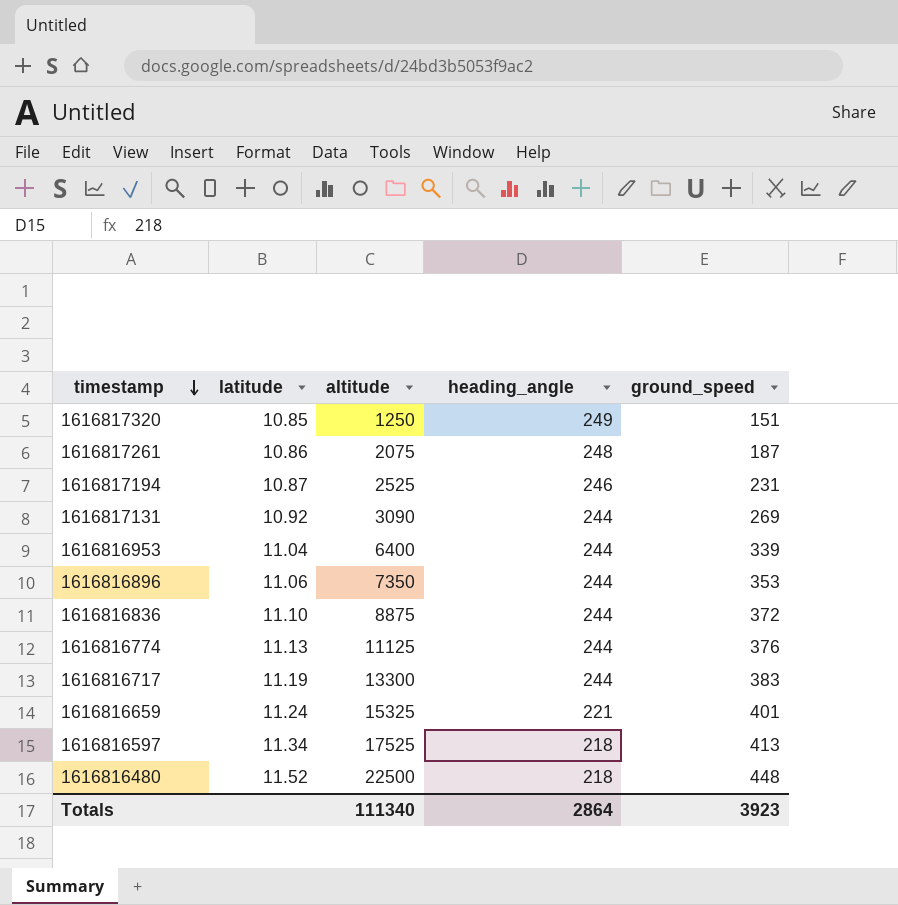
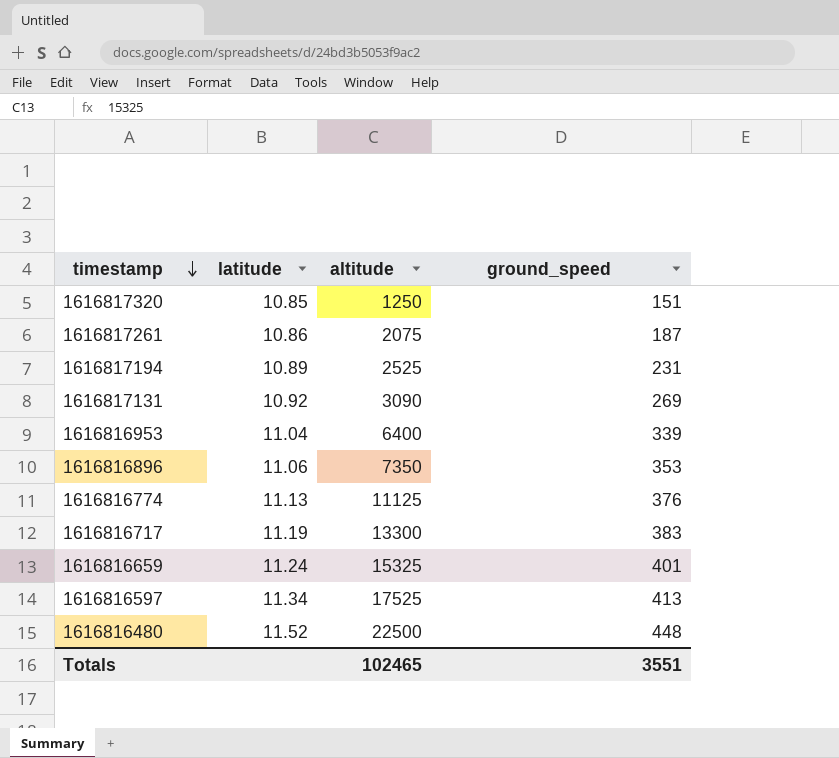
column heading_angle | position: 4 -> none
row 1616816836: 11.10 | 8875 | 244 | 372 -> none
1616817194 | latitude: 10.87 -> 10.89
Totals | altitude: 111340 -> 102465
Totals | ground_speed: 3923 -> 3551

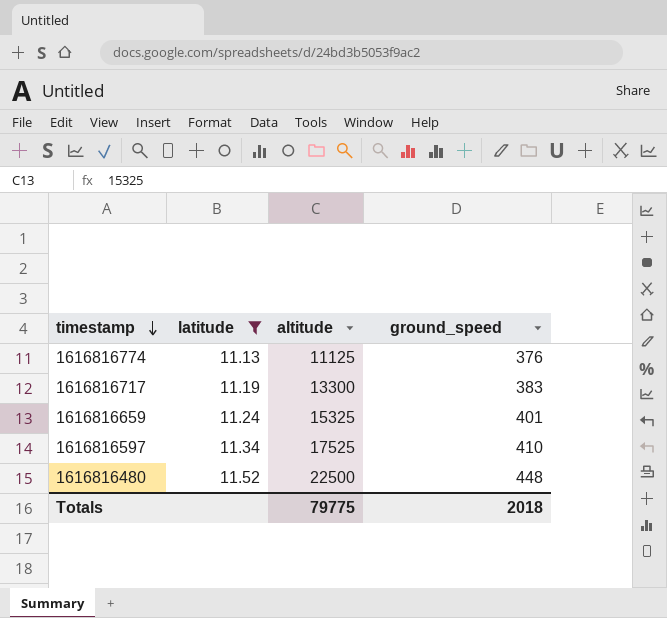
filter: none -> latitude >= 11.13
1616816597 | ground_speed: 413 -> 410
Totals | altitude: 102465 -> 79775
Totals | ground_speed: 3551 -> 2018

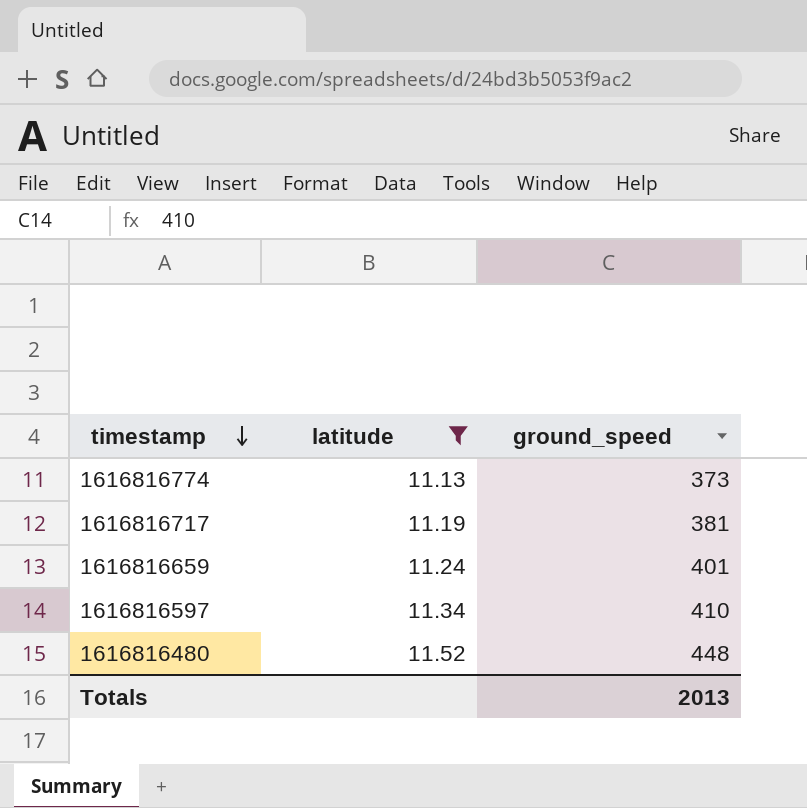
column altitude | position: 3 -> none
1616816774 | ground_speed: 376 -> 373
1616816717 | ground_speed: 383 -> 381
Totals | ground_speed: 2018 -> 2013

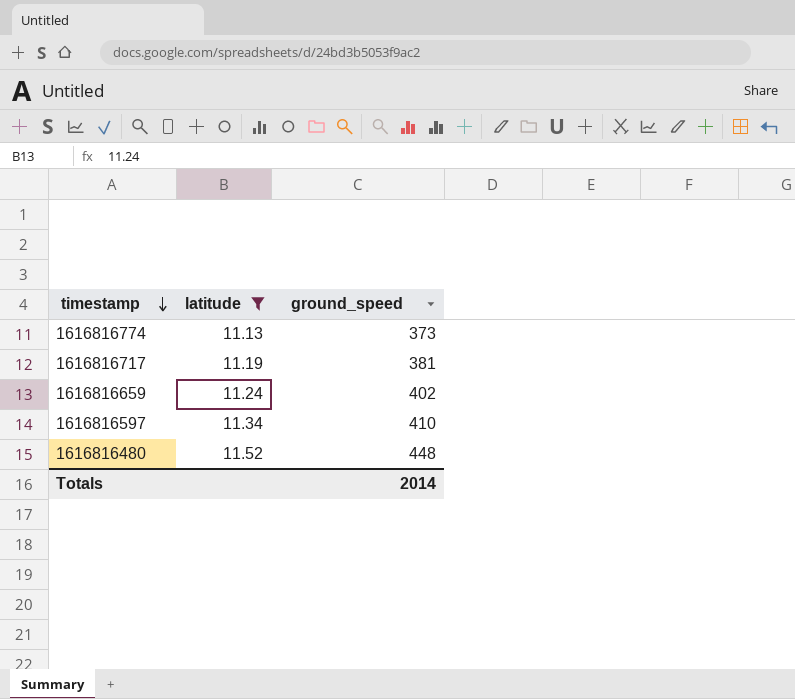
1616816659 | ground_speed: 401 -> 402
Totals | ground_speed: 2013 -> 2014

